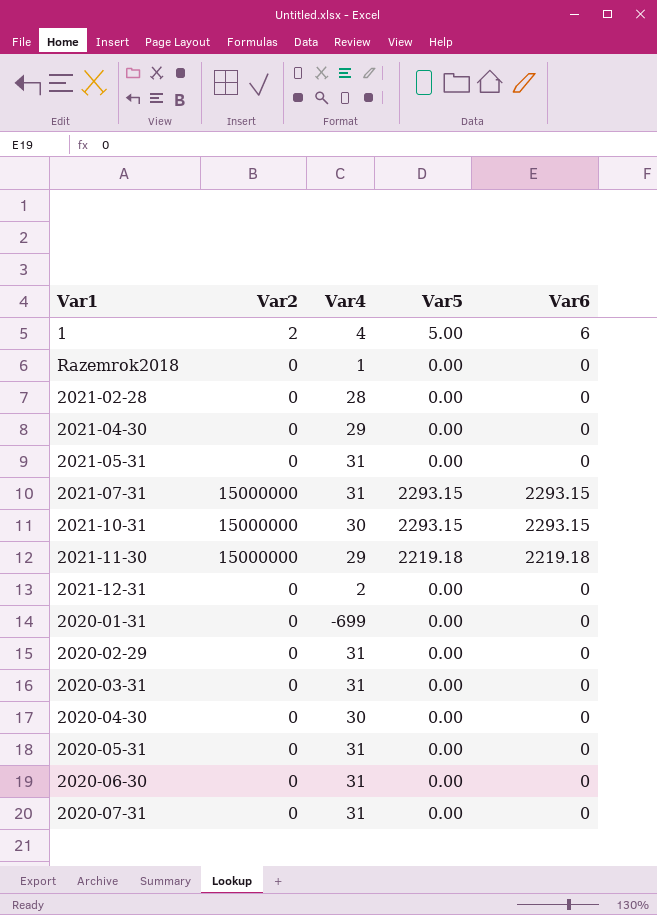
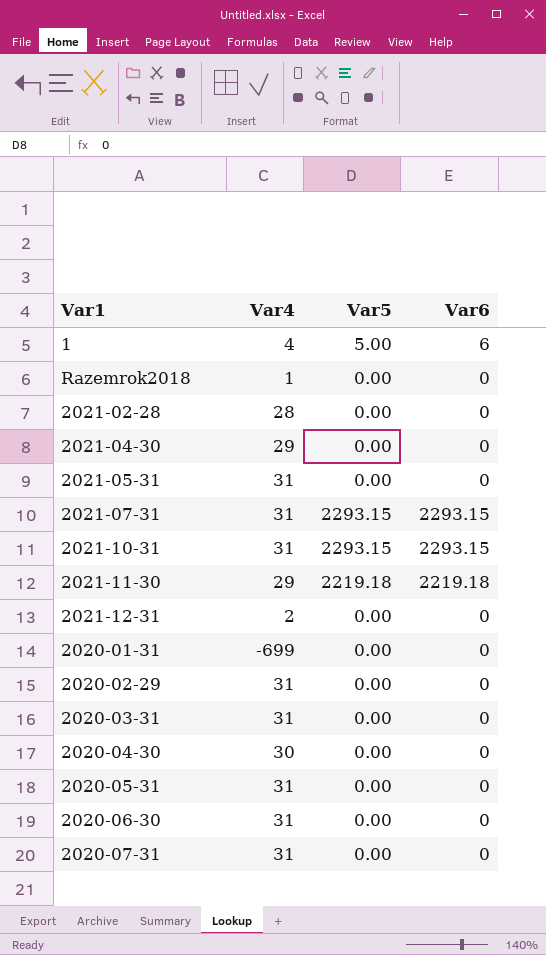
column Var2 | position: 2 -> none
2021-10-31 | Var4: 30 -> 31

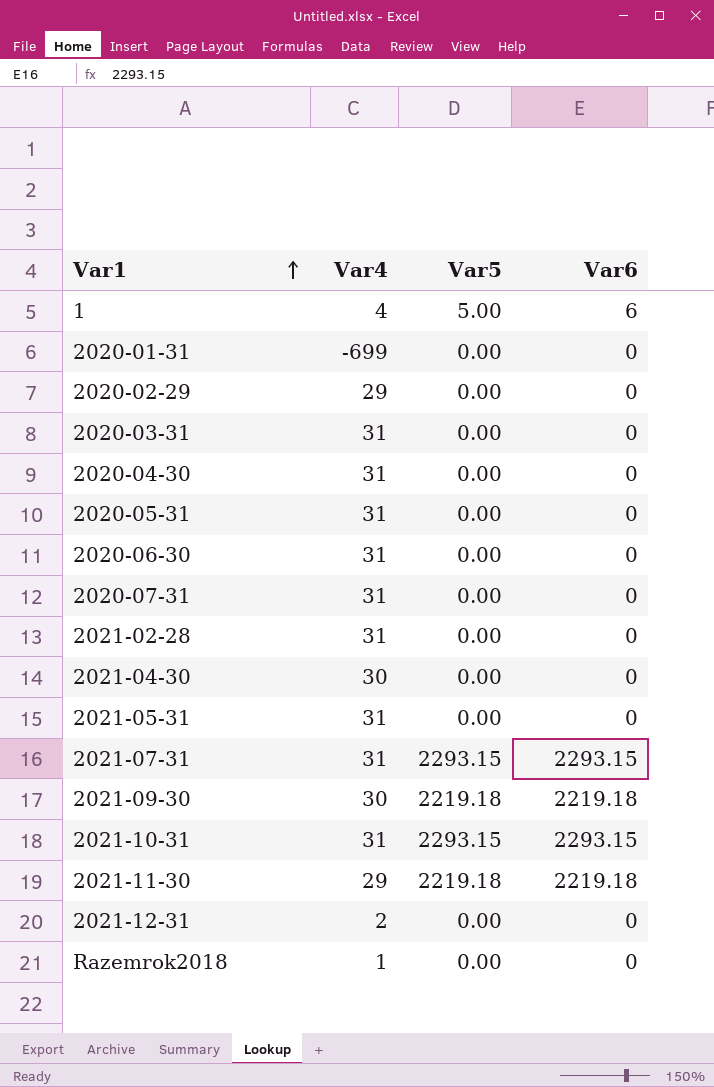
row order: none -> Var1 ascending
2020-02-29 | Var4: 31 -> 29
2020-04-30 | Var4: 30 -> 31
2021-02-28 | Var4: 28 -> 31
2021-04-30 | Var4: 29 -> 30
row 2021-09-30: none -> 30 | 2219.18 | 2219.18

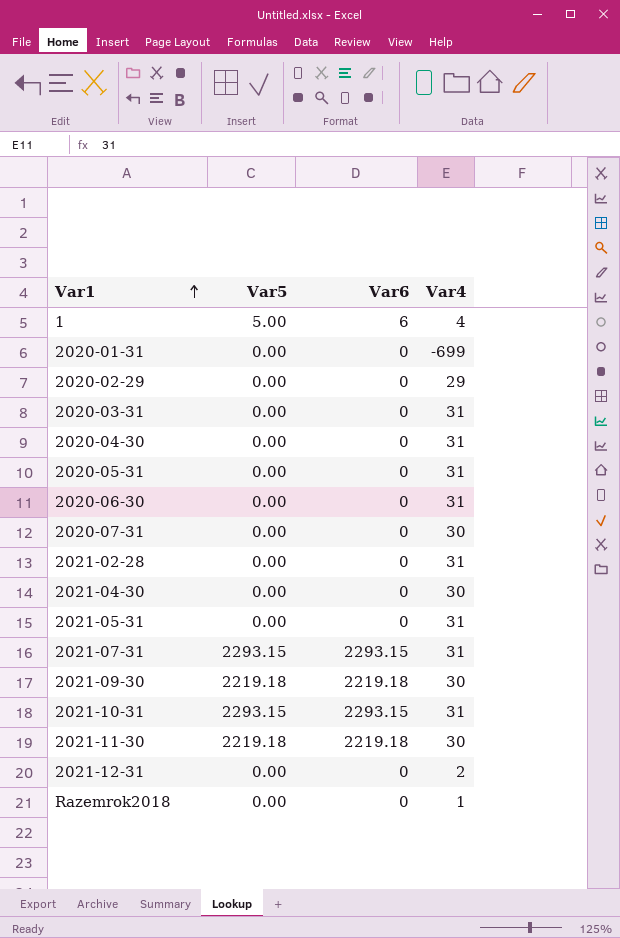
column Var4 | position: 2 -> 4
2020-07-31 | Var4: 31 -> 30
2021-11-30 | Var4: 29 -> 30

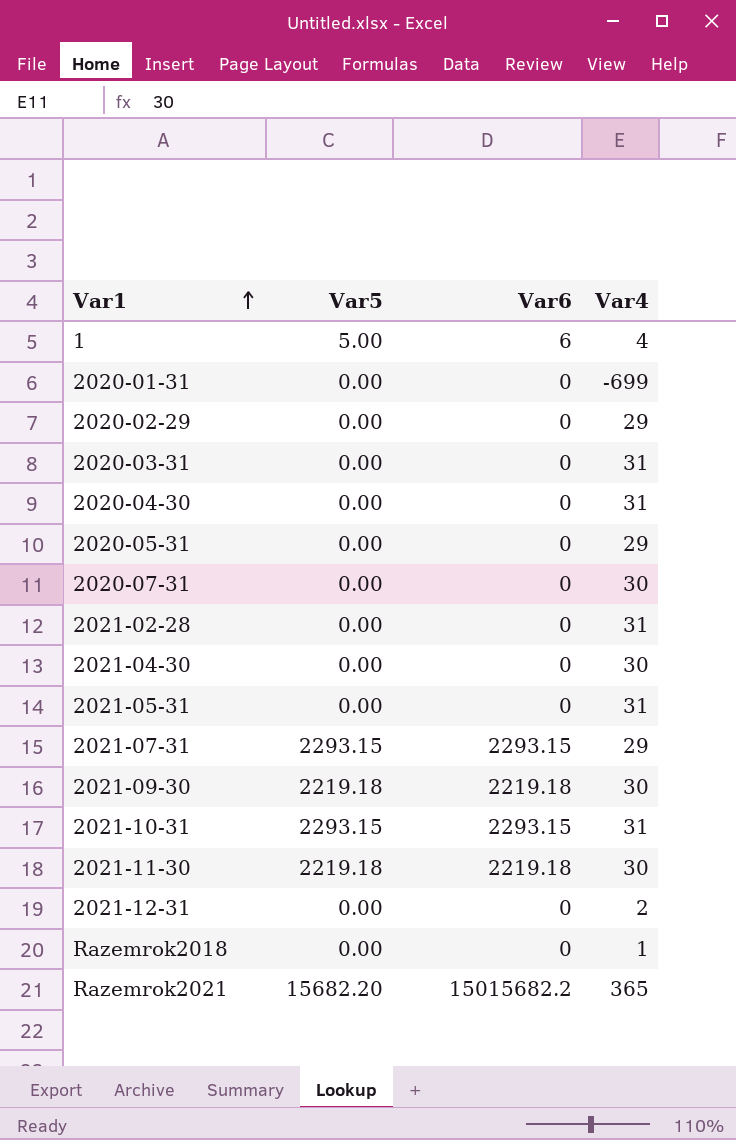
row 2020-06-30: 0.00 | 0 | 31 -> none
2020-05-31 | Var4: 31 -> 29
2021-07-31 | Var4: 31 -> 29
row Razemrok2021: none -> 15682.20 | 15015682.2 | 365

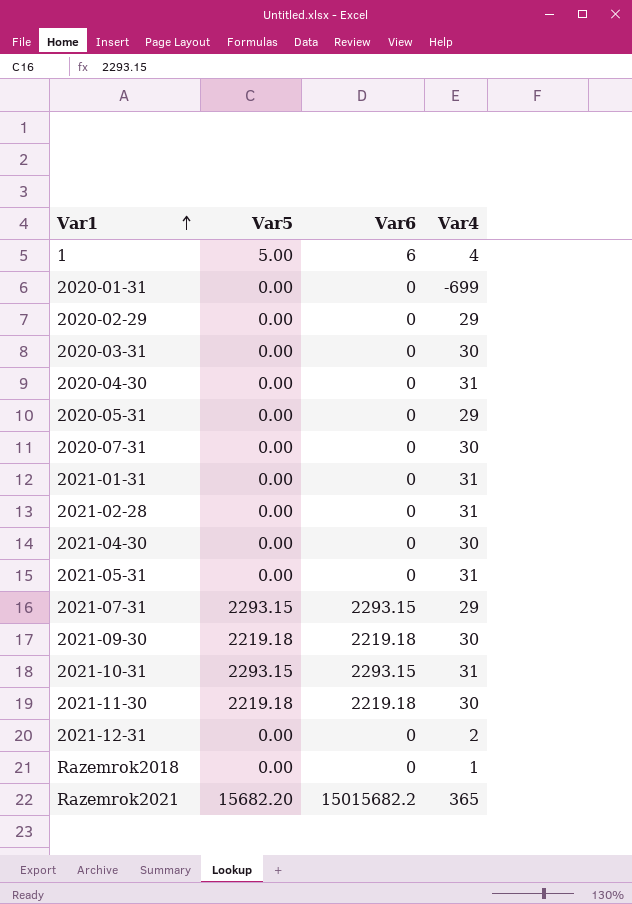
2020-03-31 | Var4: 31 -> 30
row 2021-01-31: none -> 0.00 | 0 | 31

